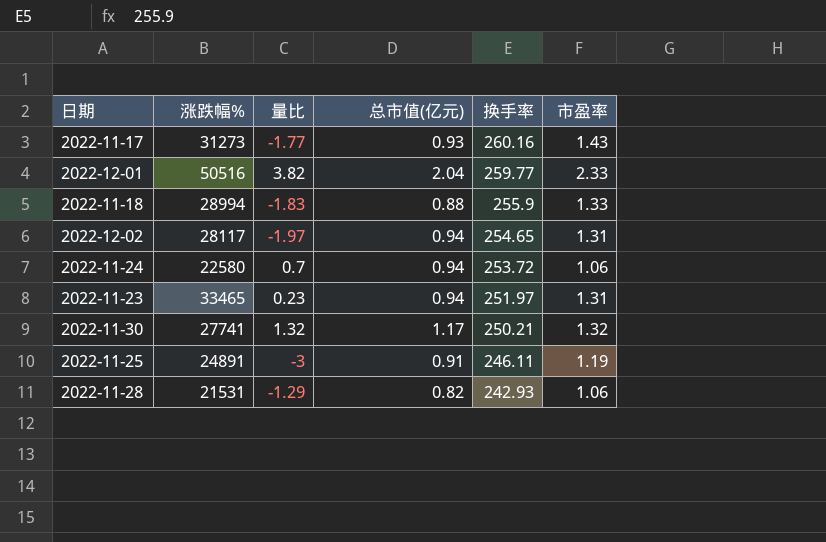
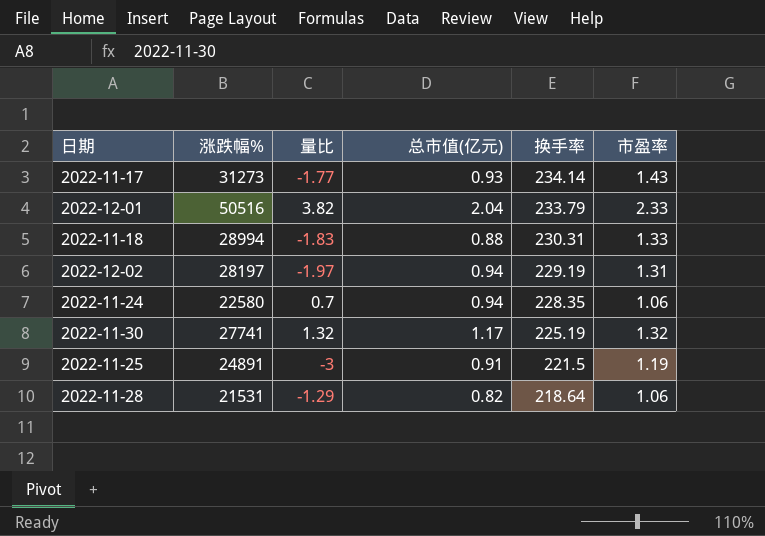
row 2022-11-23: 33465 | 0.23 | 0.94 | 251.97 | 1.31 -> none
2022-11-17 | 换手率: 260.16 -> 234.14
2022-12-01 | 换手率: 259.77 -> 233.79
2022-11-18 | 换手率: 255.9 -> 230.31
2022-12-02 | 涨跌幅%: 28117 -> 28197
2022-12-02 | 换手率: 254.65 -> 229.19
2022-11-24 | 换手率: 253.72 -> 228.35
2022-11-30 | 换手率: 250.21 -> 225.19
2022-11-25 | 换手率: 246.11 -> 221.5
2022-11-28 | 换手率: 242.93 -> 218.64

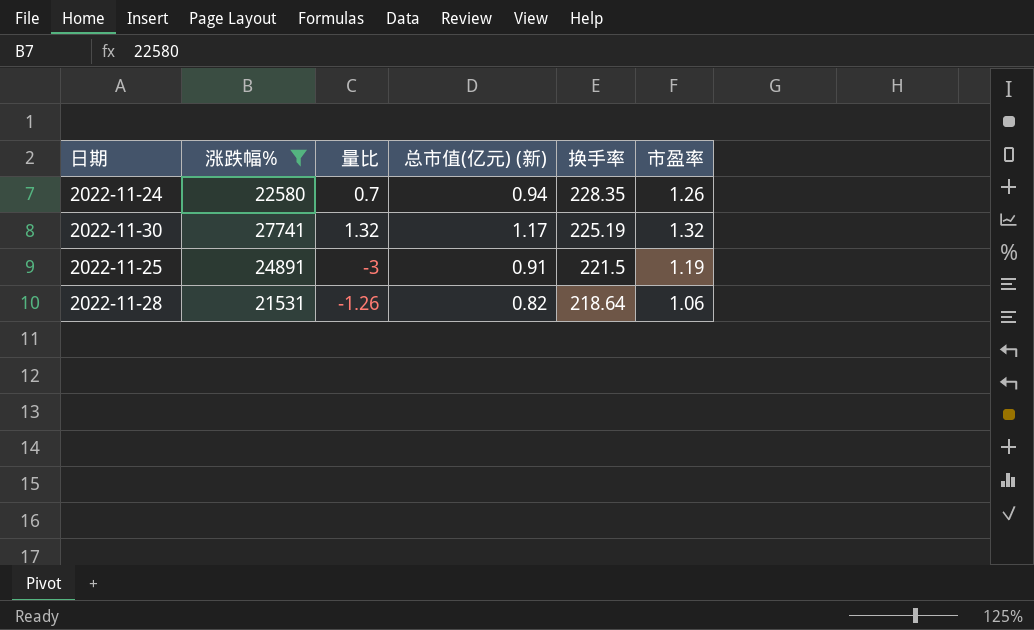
filter: none -> 涨跌幅% <= 27741
column name: 总市值(亿元) -> 总市值(亿元) (新)
2022-11-24 | 市盈率: 1.06 -> 1.26
2022-11-28 | 量比: -1.29 -> -1.26

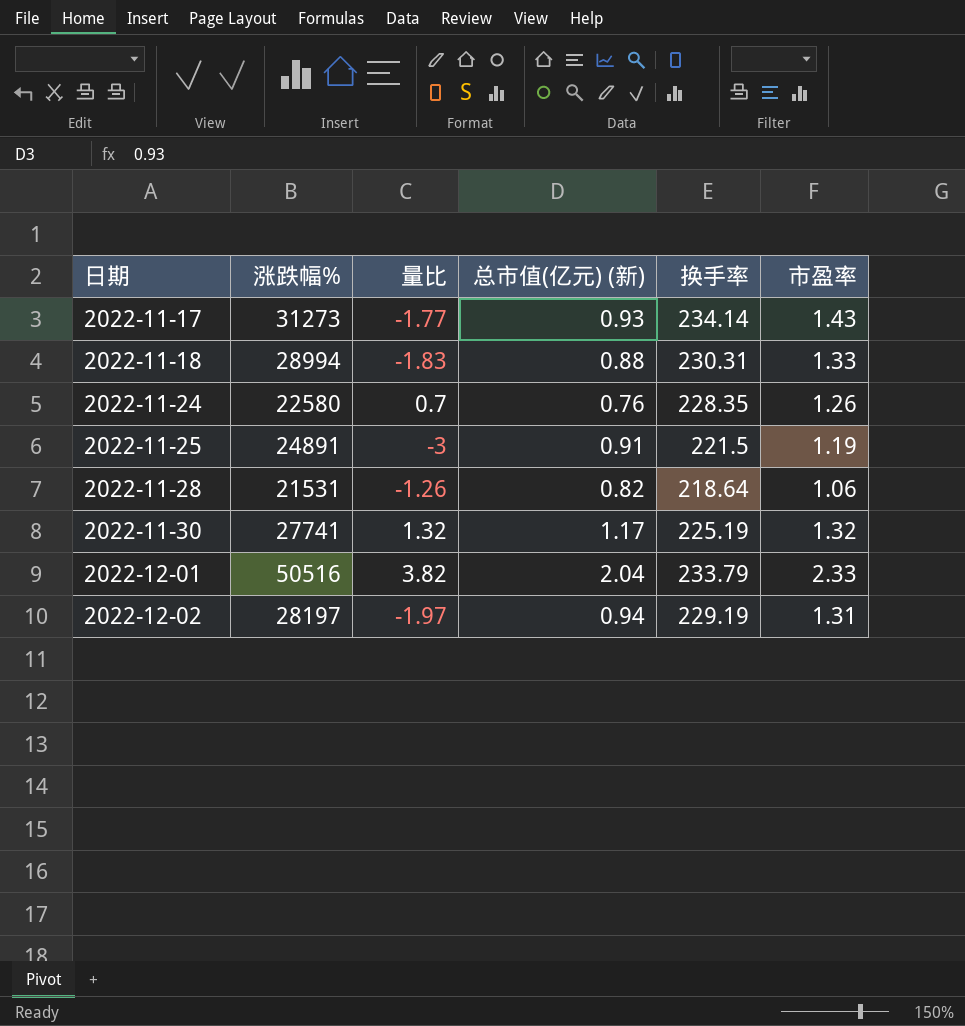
filter: 涨跌幅% <= 27741 -> none
row order: 换手率 descending -> 日期 ascending
2022-11-24 | 总市值(亿元) (新): 0.94 -> 0.76

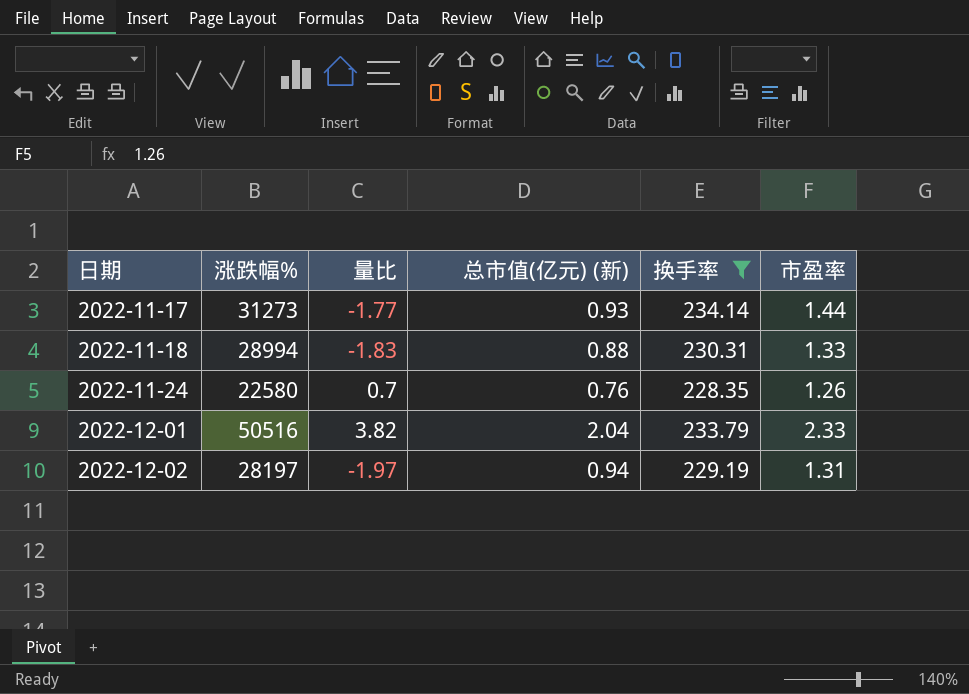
filter: none -> 换手率 >= 228.35
2022-11-17 | 市盈率: 1.43 -> 1.44

